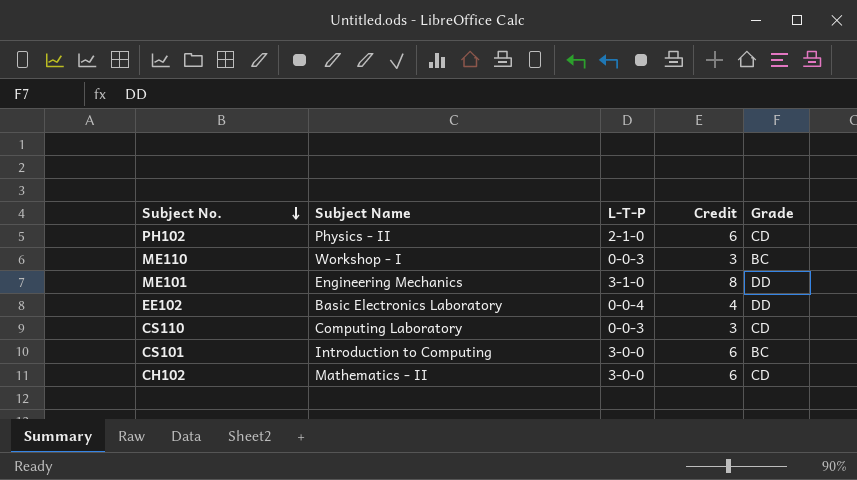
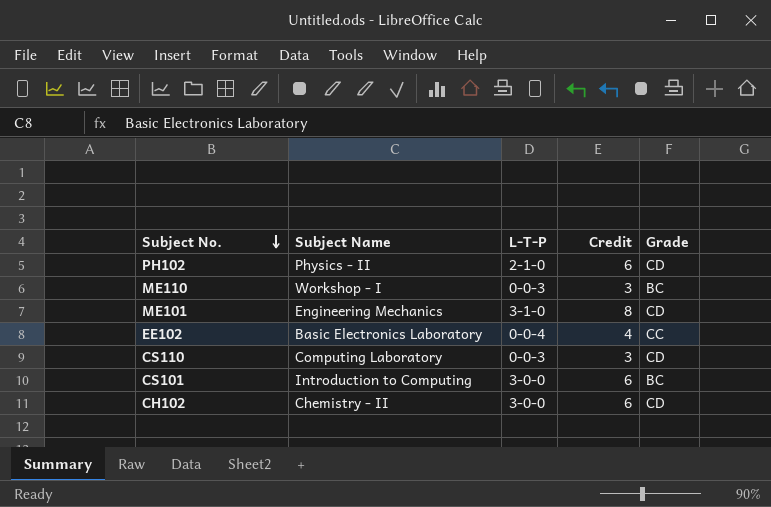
ME101 | Grade: DD -> CD
EE102 | Grade: DD -> CC
CH102 | Subject Name: Mathematics - II -> Chemistry - II

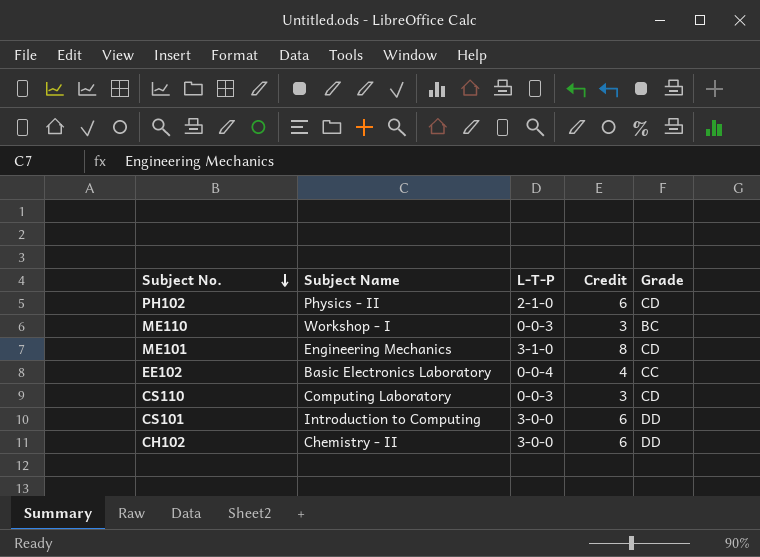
CS101 | Grade: BC -> DD
CH102 | Grade: CD -> DD

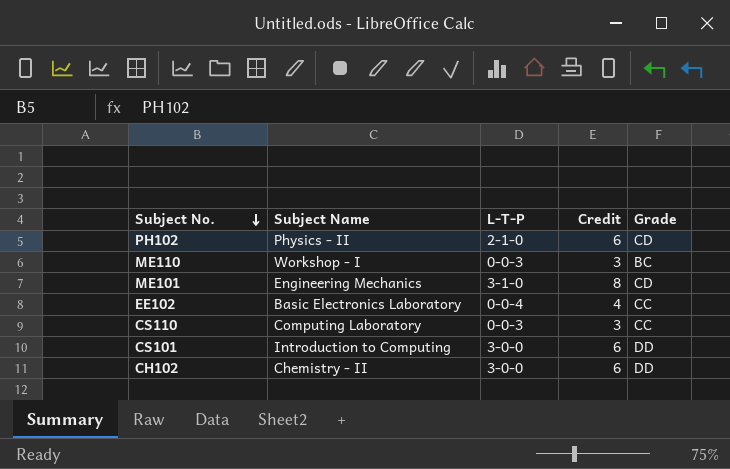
CS110 | Grade: CD -> CC

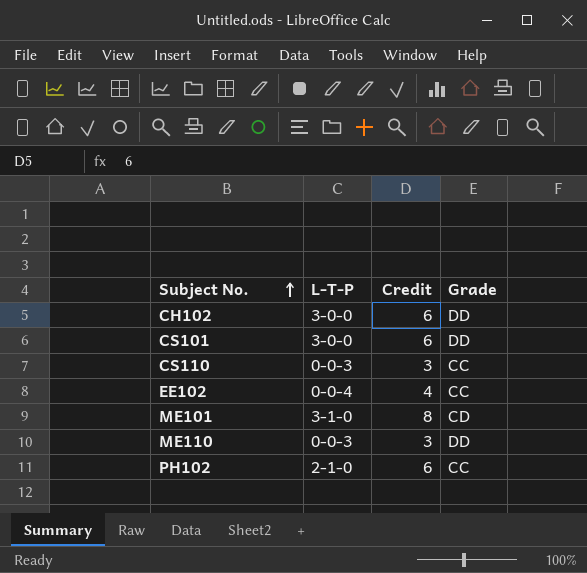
row order: Subject No. descending -> Subject No. ascending
column Subject Name | position: 2 -> none
ME110 | Grade: BC -> DD
PH102 | Grade: CD -> CC

